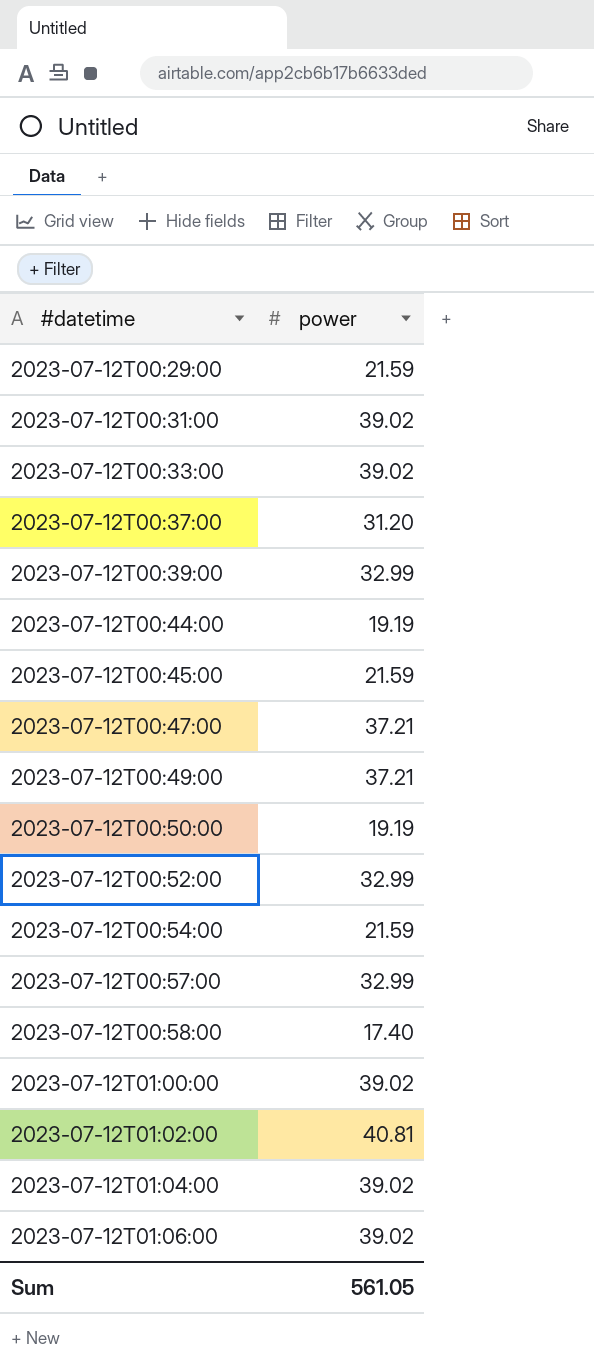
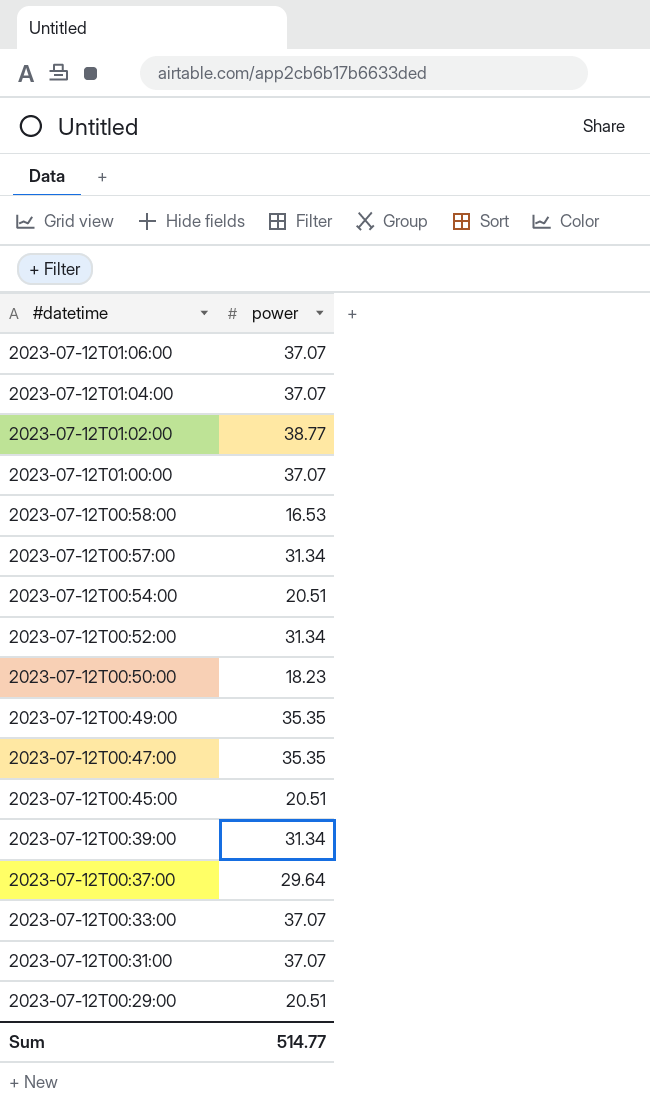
row order: #datetime ascending -> #datetime descending
row 2023-07-12T00:44:00: 19.19 -> none
2023-07-12T01:06:00 | power: 39.02 -> 37.07
2023-07-12T01:04:00 | power: 39.02 -> 37.07
2023-07-12T01:02:00 | power: 40.81 -> 38.77
2023-07-12T01:00:00 | power: 39.02 -> 37.07
2023-07-12T00:58:00 | power: 17.40 -> 16.53
2023-07-12T00:57:00 | power: 32.99 -> 31.34
2023-07-12T00:54:00 | power: 21.59 -> 20.51
2023-07-12T00:52:00 | power: 32.99 -> 31.34
2023-07-12T00:50:00 | power: 19.19 -> 18.23
2023-07-12T00:49:00 | power: 37.21 -> 35.35
2023-07-12T00:47:00 | power: 37.21 -> 35.35
2023-07-12T00:45:00 | power: 21.59 -> 20.51
2023-07-12T00:39:00 | power: 32.99 -> 31.34
2023-07-12T00:37:00 | power: 31.20 -> 29.64
2023-07-12T00:33:00 | power: 39.02 -> 37.07
2023-07-12T00:31:00 | power: 39.02 -> 37.07
2023-07-12T00:29:00 | power: 21.59 -> 20.51
Sum | power: 561.05 -> 514.77

